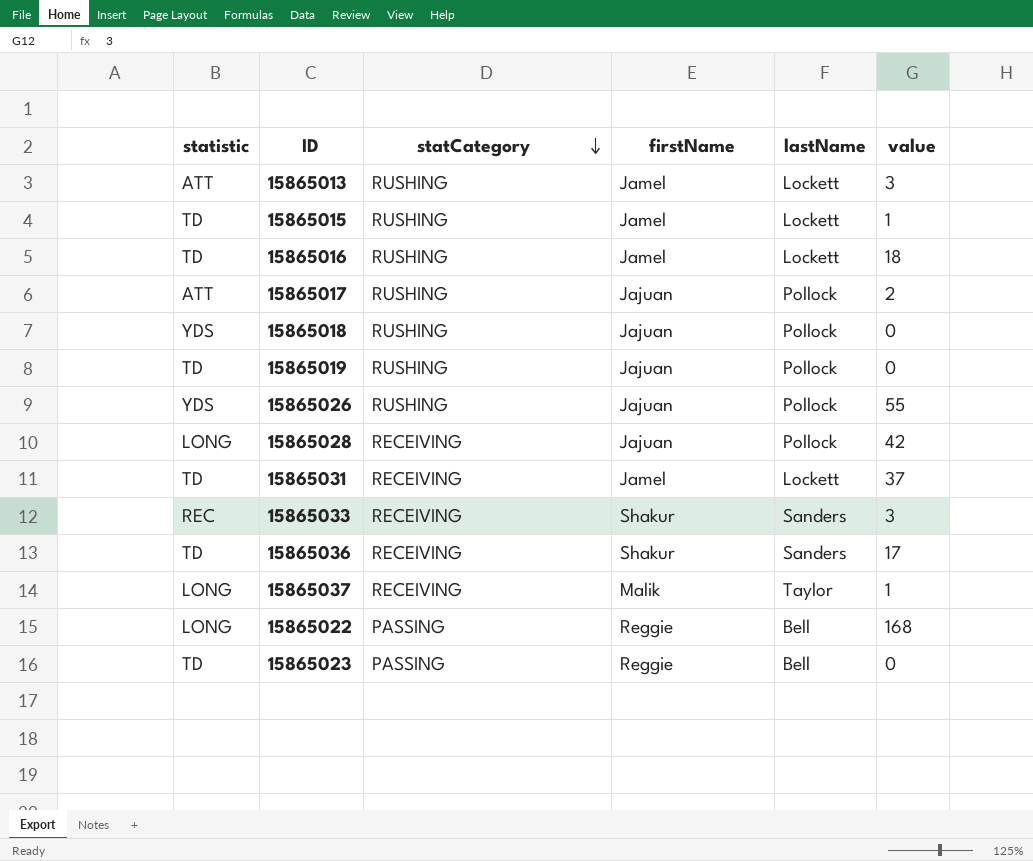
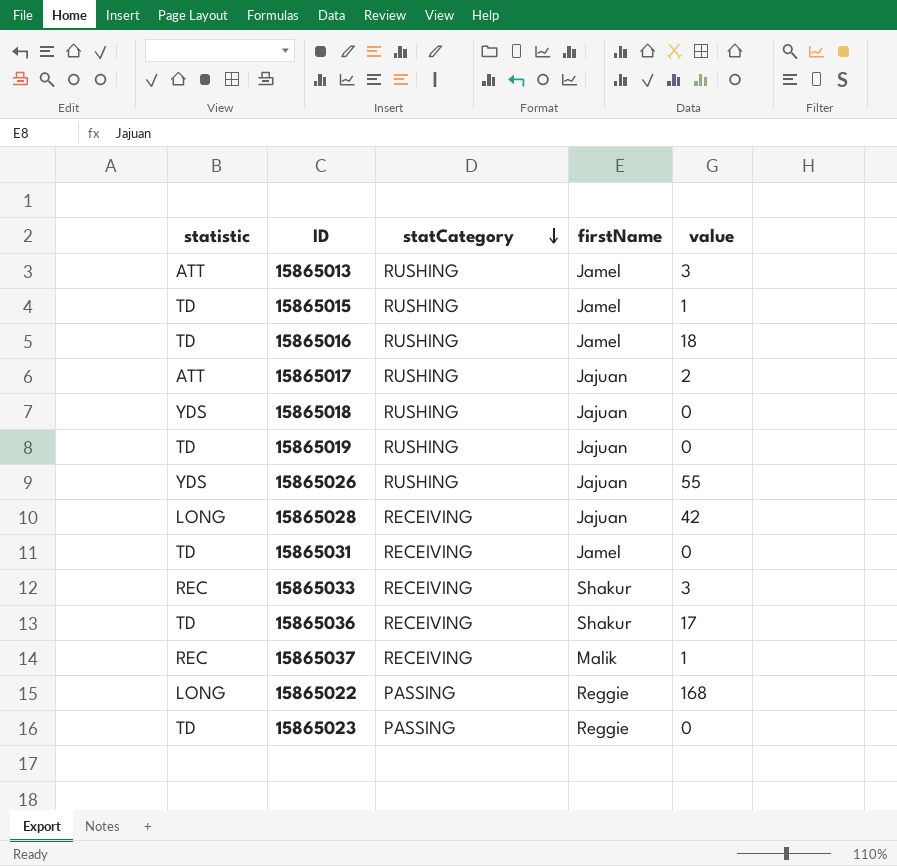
column lastName | position: 5 -> none
15865031 | value: 37 -> 0
15865037 | statistic: LONG -> REC

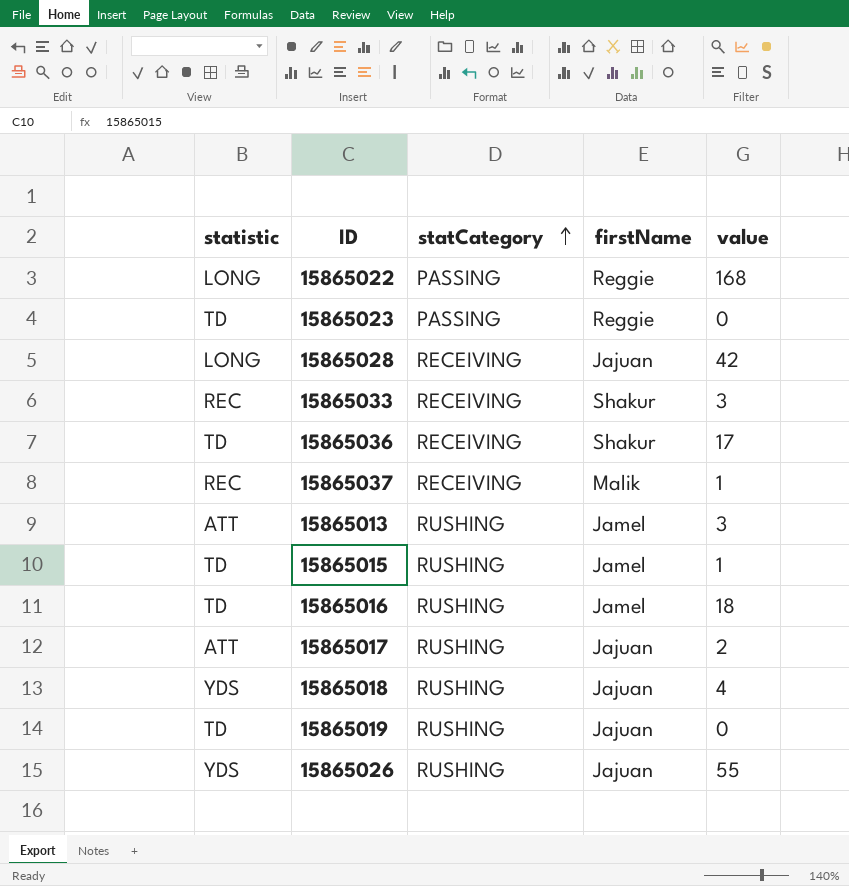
row order: statCategory descending -> statCategory ascending
row 15865031: TD | RECEIVING | Jamel | 0 -> none
15865018 | value: 0 -> 4

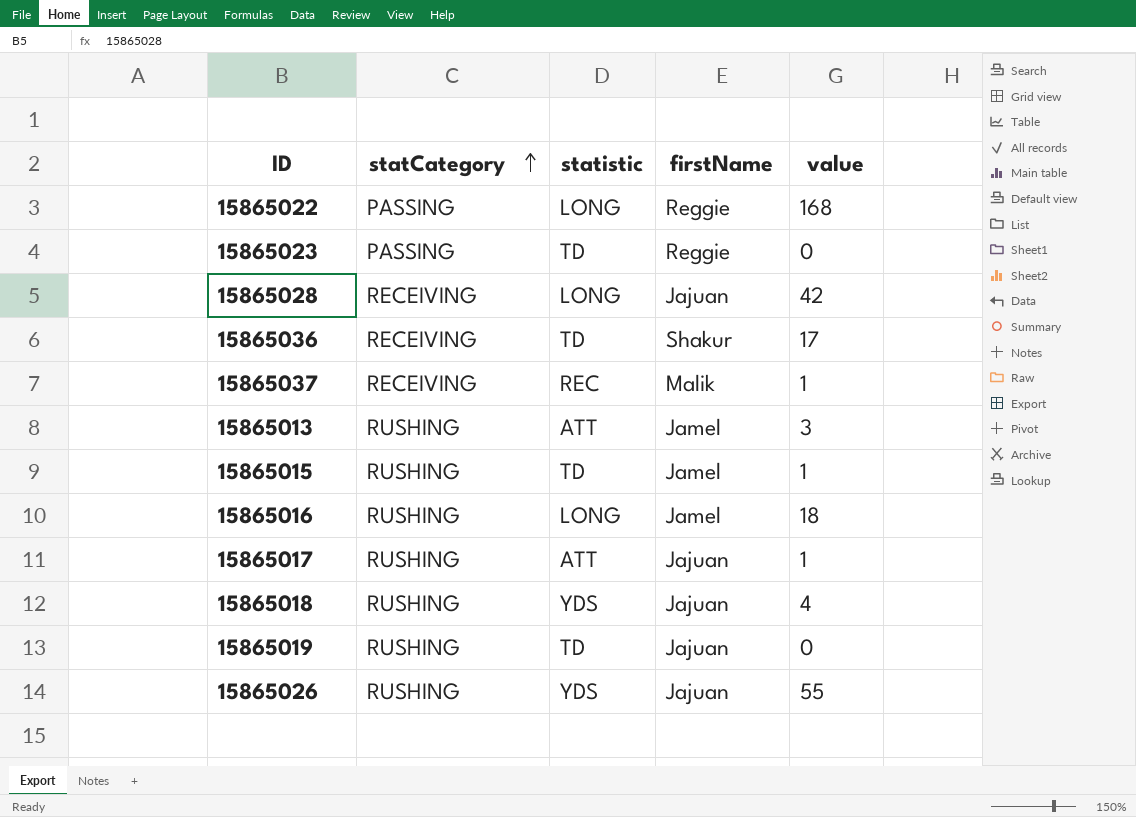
column statistic | position: 1 -> 3
row 15865033: REC | RECEIVING | Shakur | 3 -> none
15865016 | statistic: TD -> LONG
15865017 | value: 2 -> 1

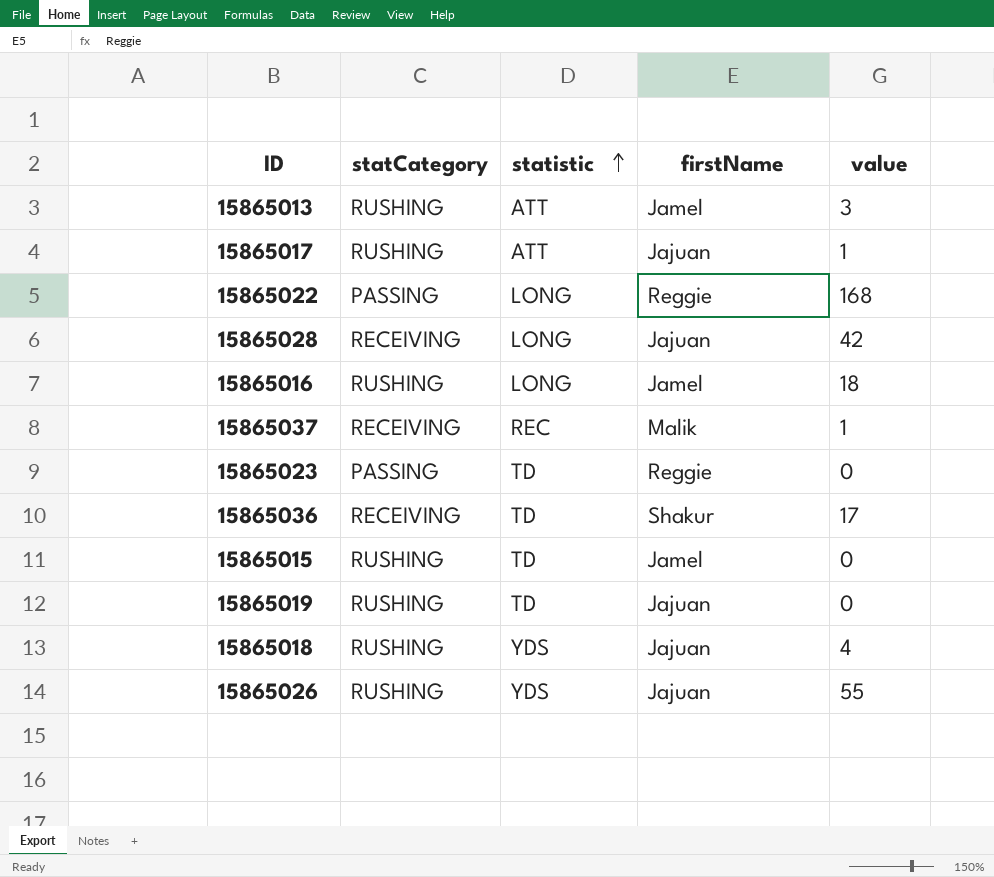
row order: statCategory ascending -> statistic ascending
15865015 | value: 1 -> 0

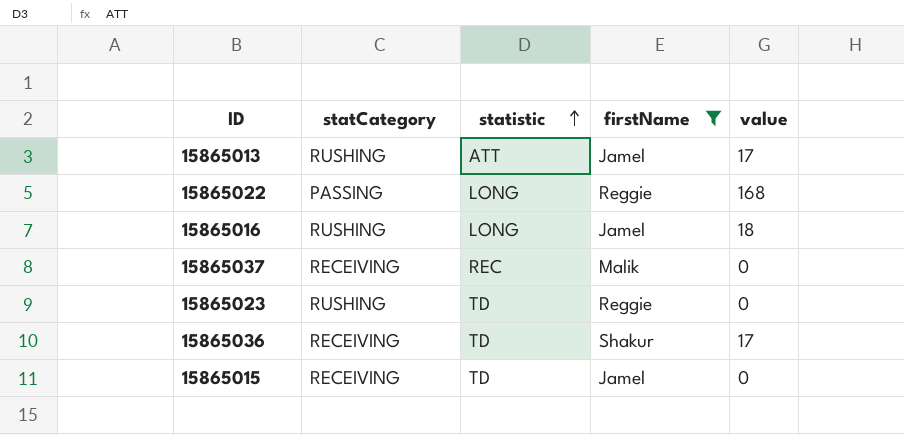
filter: none -> firstName != Jajuan
15865013 | value: 3 -> 17
15865037 | value: 1 -> 0
15865023 | statCategory: PASSING -> RUSHING
15865015 | statCategory: RUSHING -> RECEIVING

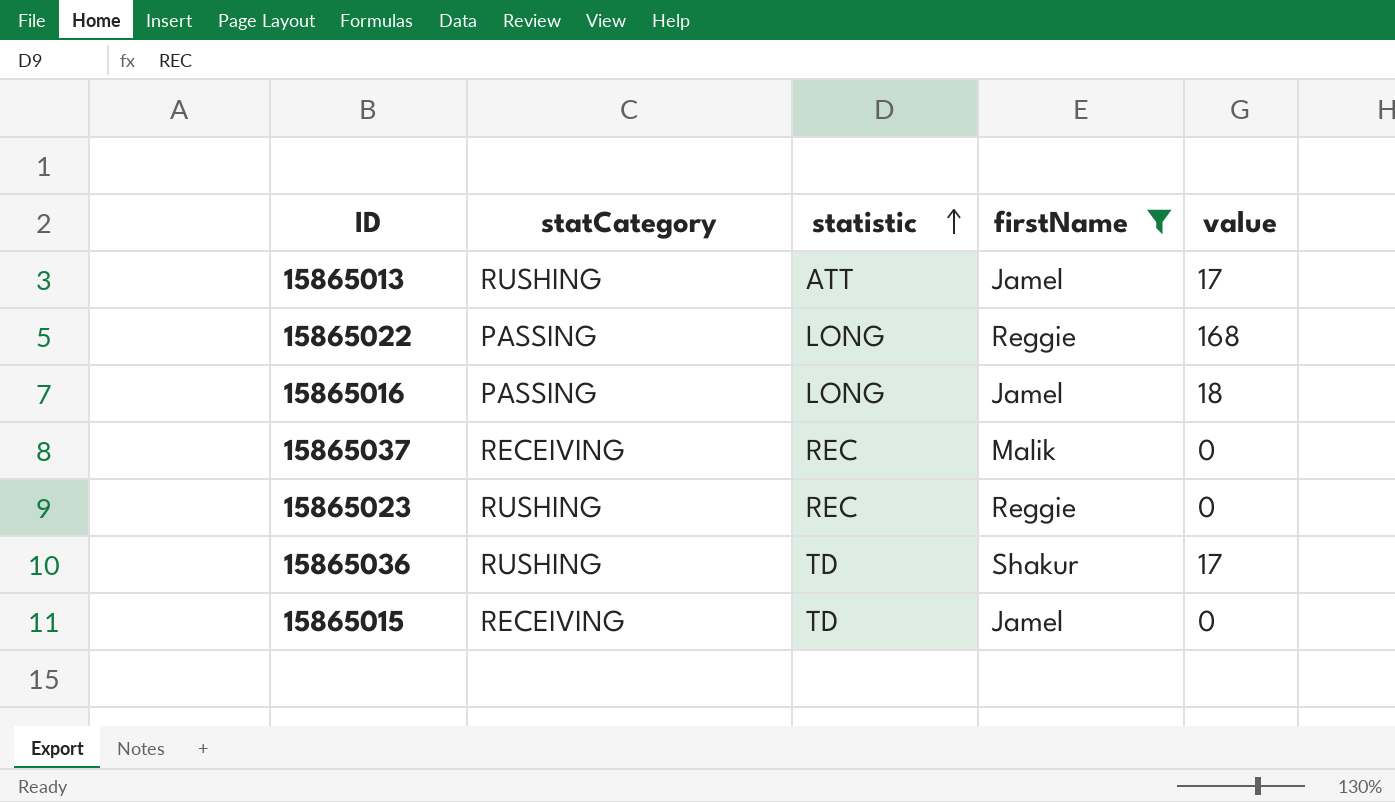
15865016 | statCategory: RUSHING -> PASSING
15865023 | statistic: TD -> REC
15865036 | statCategory: RECEIVING -> RUSHING

